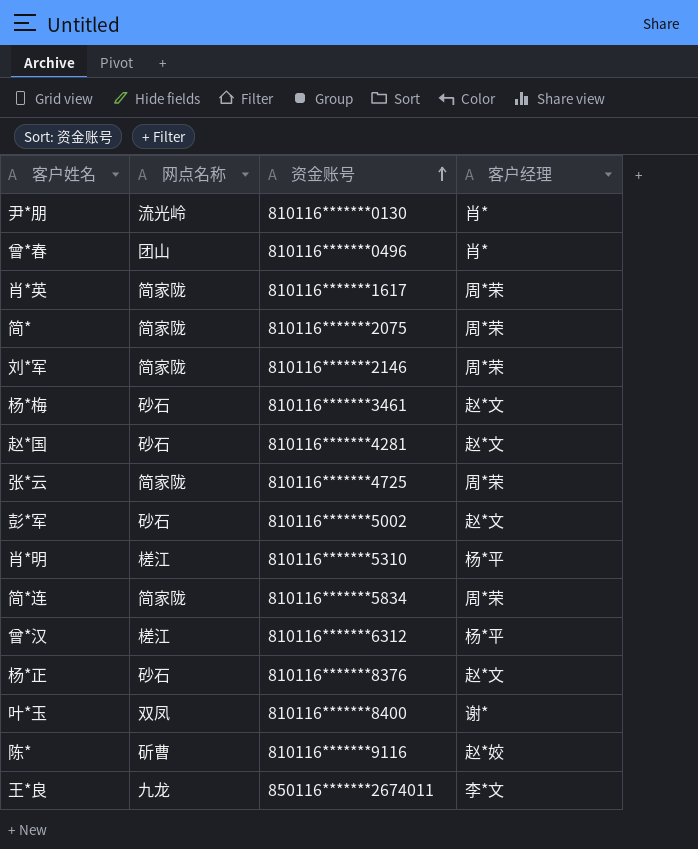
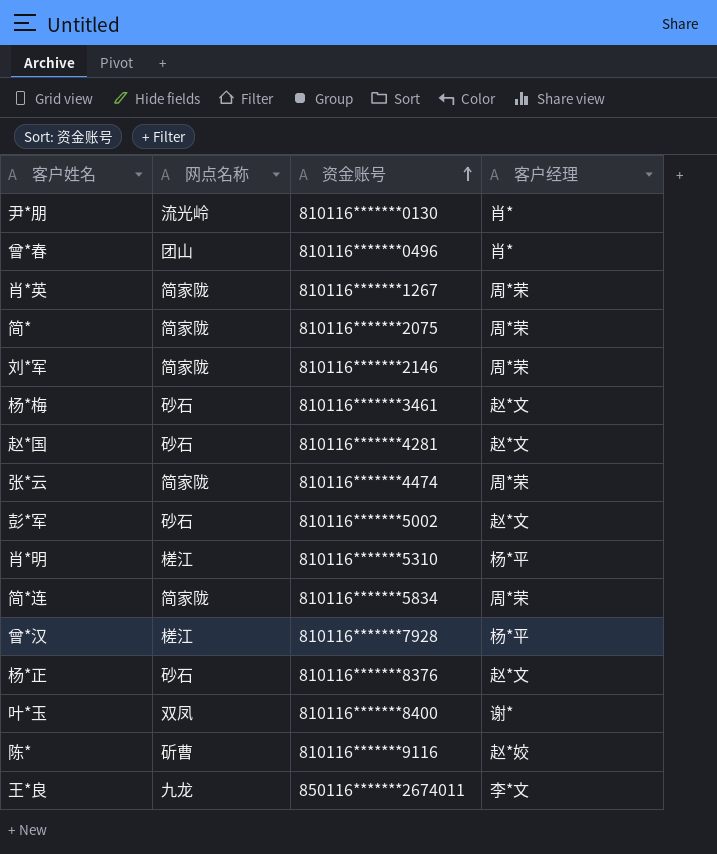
肖*英 | 资金账号: 810116*******1617 -> 810116*******1267
张*云 | 资金账号: 810116*******4725 -> 810116*******4474
曾*汉 | 资金账号: 810116*******6312 -> 810116*******7928

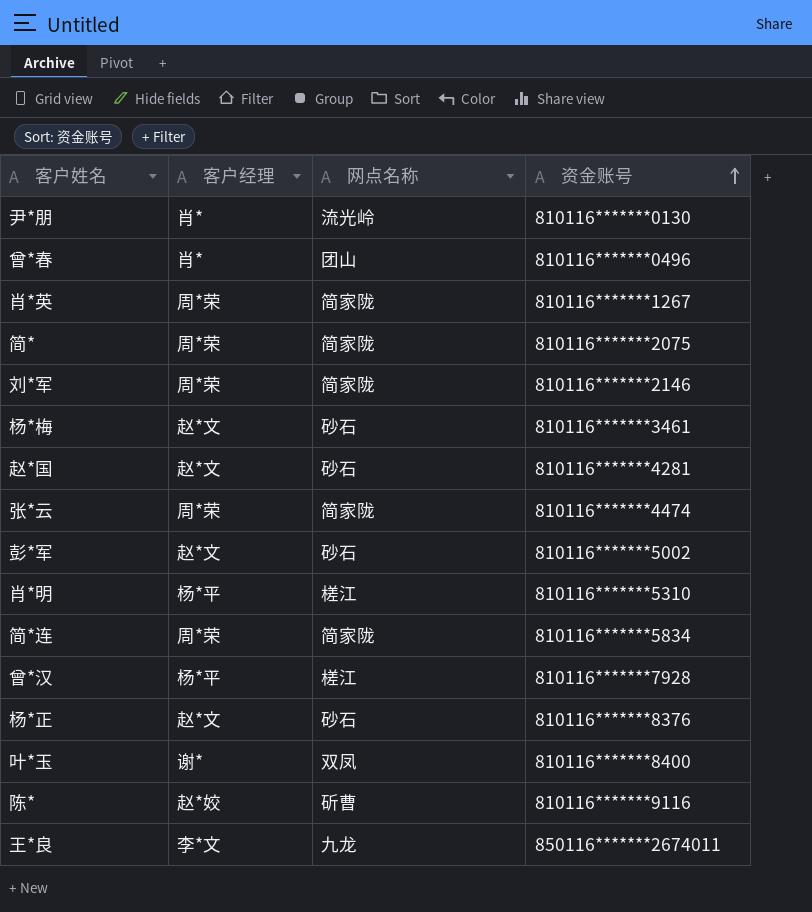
column 客户经理 | position: 4 -> 2

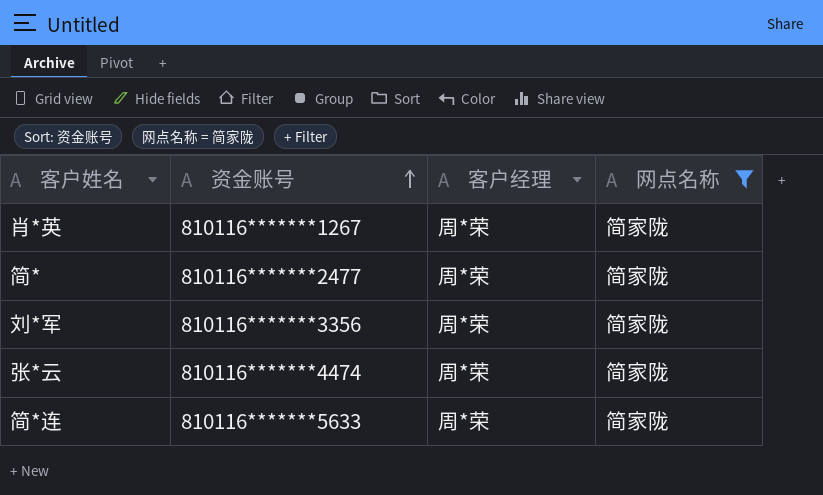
filter: none -> 网点名称 = 简家陇
column 资金账号 | position: 4 -> 2
简* | 资金账号: 810116*******2075 -> 810116*******2477
刘*军 | 资金账号: 810116*******2146 -> 810116*******3356
简*连 | 资金账号: 810116*******5834 -> 810116*******5633

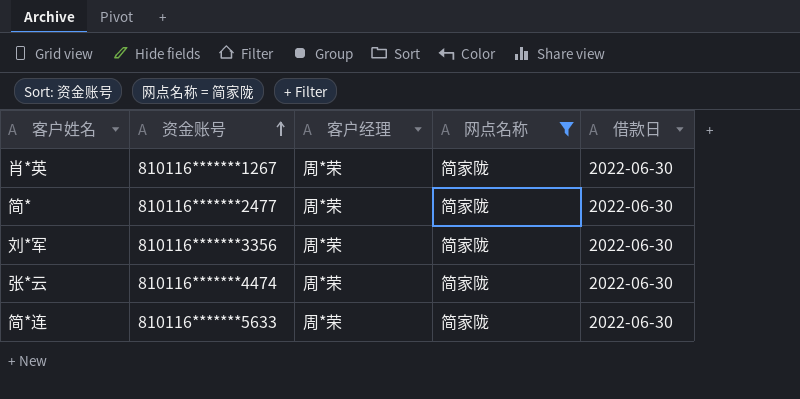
column 借款日 | position: none -> 5

